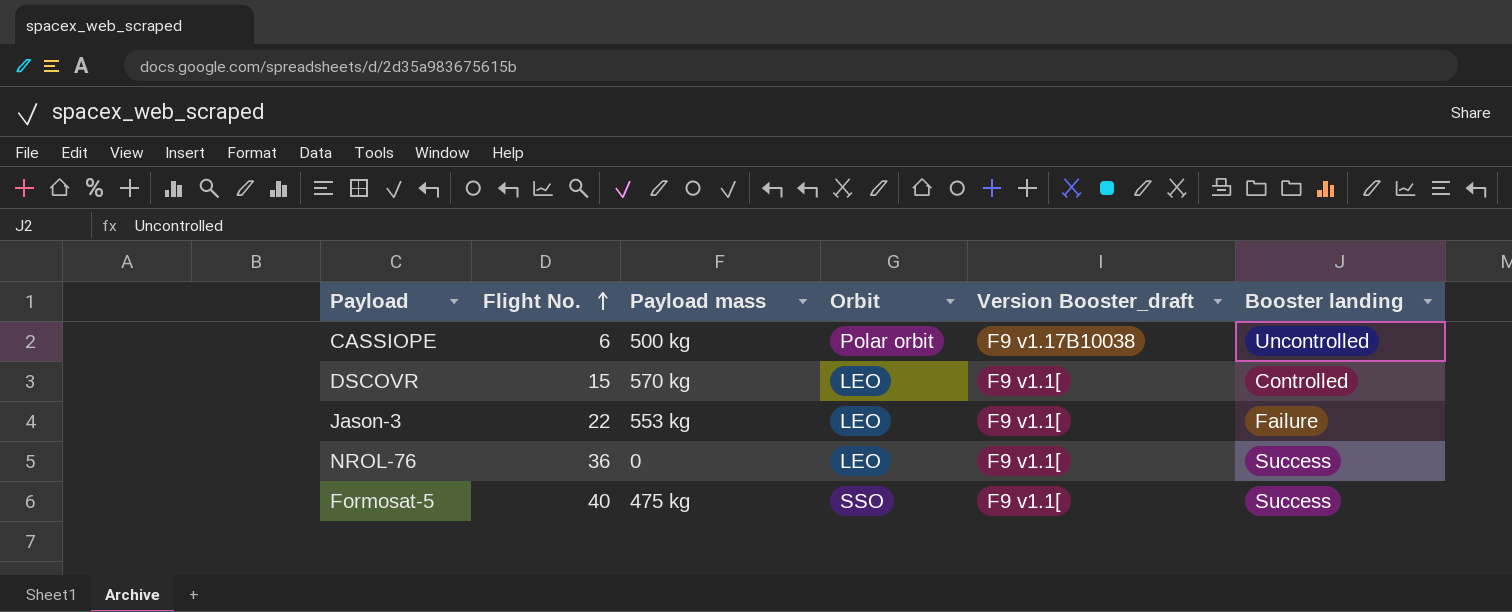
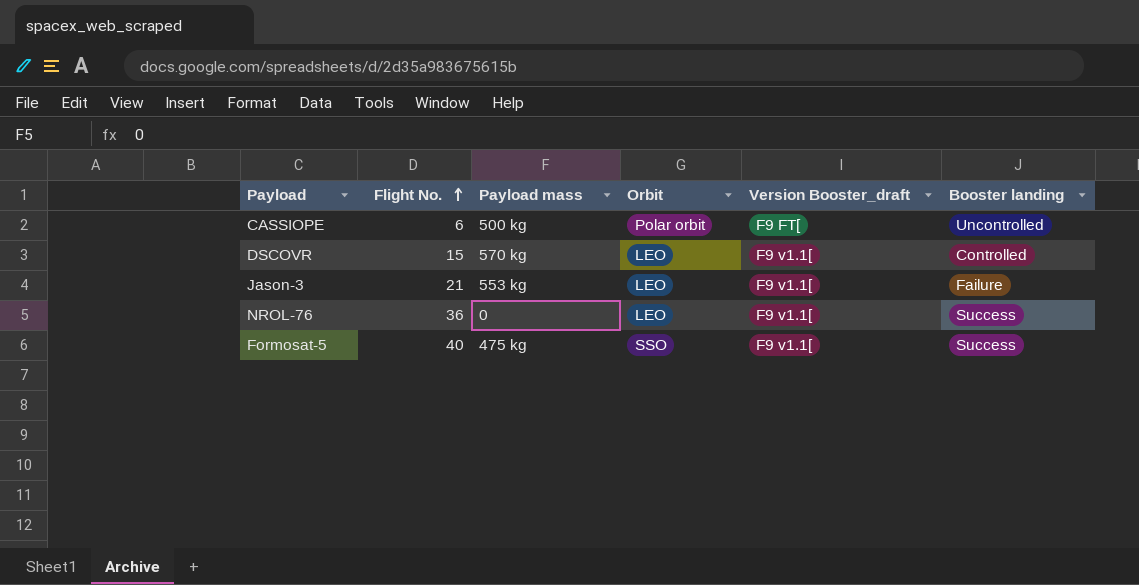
CASSIOPE | Version Booster_draft: F9 v1.17B10038 -> F9 FT[
Jason-3 | Flight No.: 22 -> 21

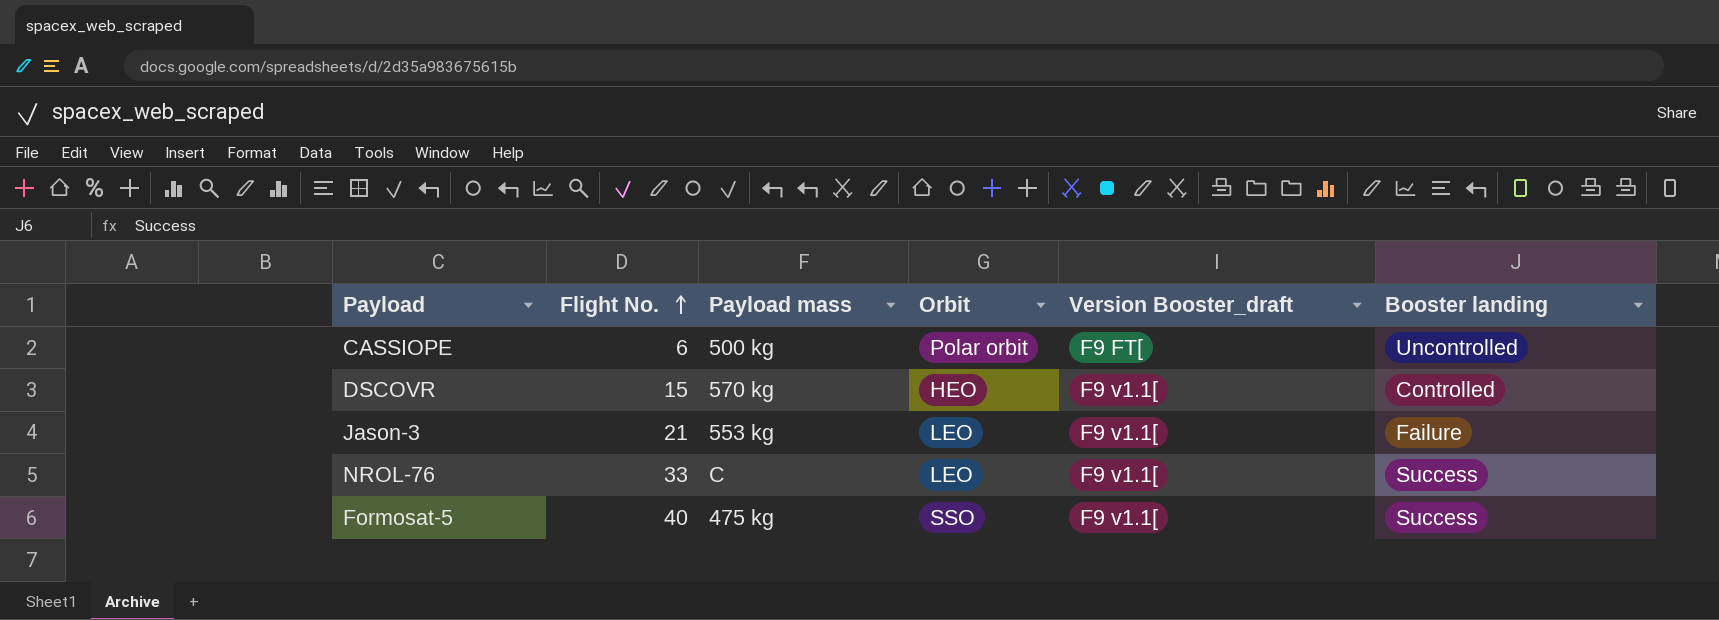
DSCOVR | Orbit: LEO -> HEO
NROL-76 | Flight No.: 36 -> 33
NROL-76 | Payload mass: 0 -> C

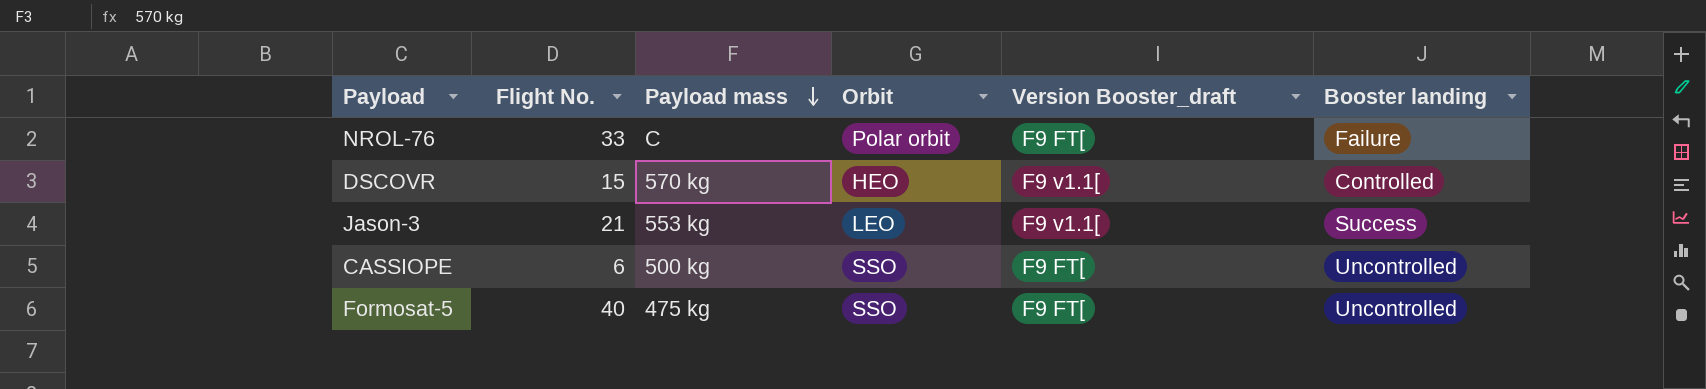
row order: Flight No. ascending -> Payload mass descending
NROL-76 | Orbit: LEO -> Polar orbit
NROL-76 | Version Booster_draft: F9 v1.1[ -> F9 FT[
NROL-76 | Booster landing: Success -> Failure
Jason-3 | Booster landing: Failure -> Success
CASSIOPE | Orbit: Polar orbit -> SSO
Formosat-5 | Version Booster_draft: F9 v1.1[ -> F9 FT[
Formosat-5 | Booster landing: Success -> Uncontrolled

